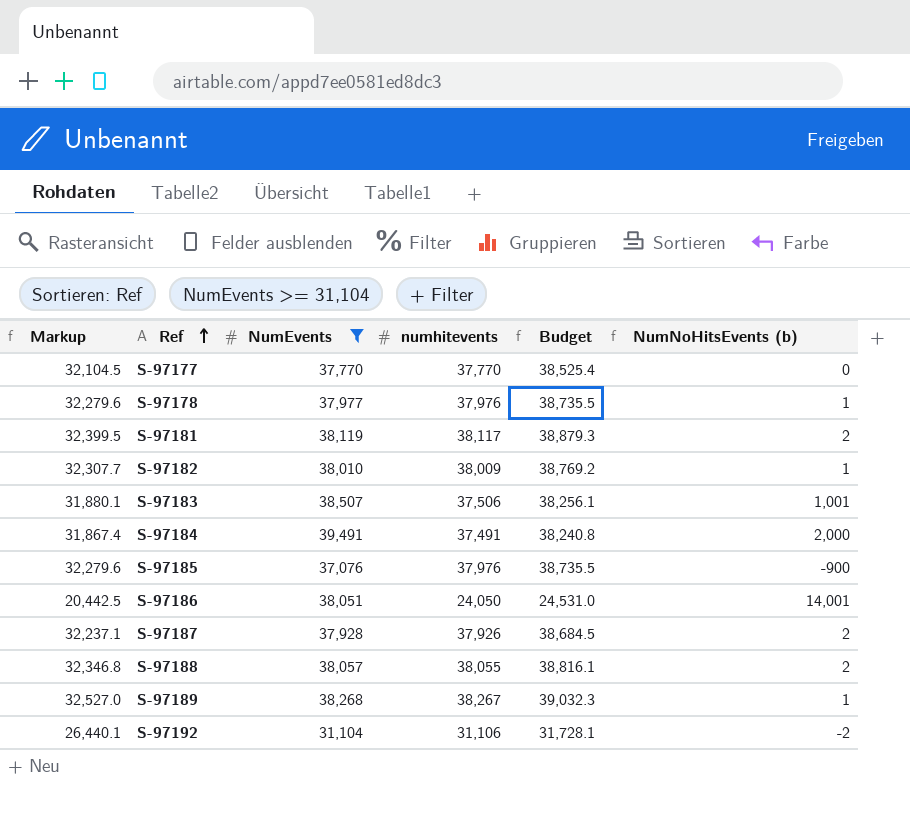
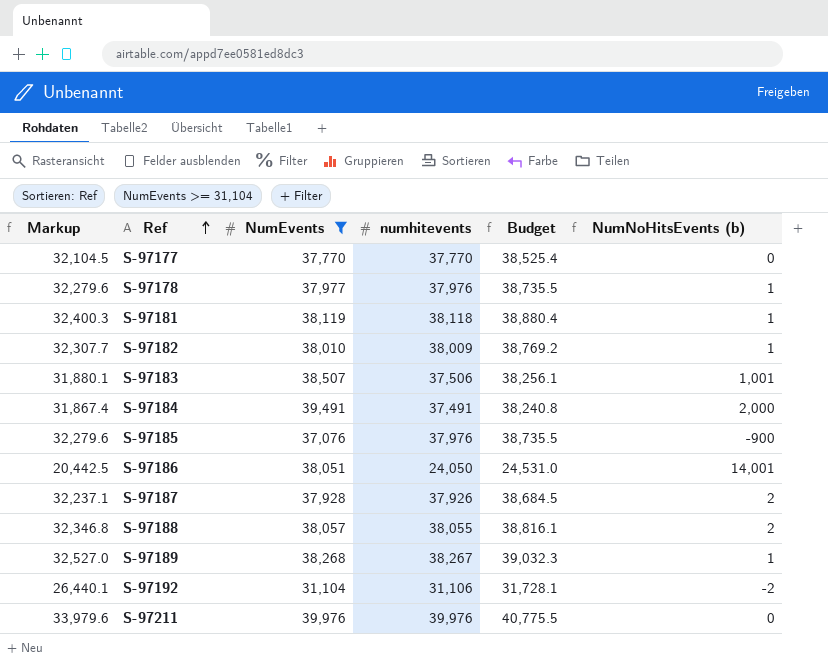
S-97181 | Markup: 32,399.5 -> 32,400.3
S-97181 | numhitevents: 38,117 -> 38,118
S-97181 | Budget: 38,879.3 -> 38,880.4
S-97181 | NumNoHitsEvents (b): 2 -> 1
row S-97211: none -> 33,979.6 | 39,976 | 39,976 | 40,775.5 | 0

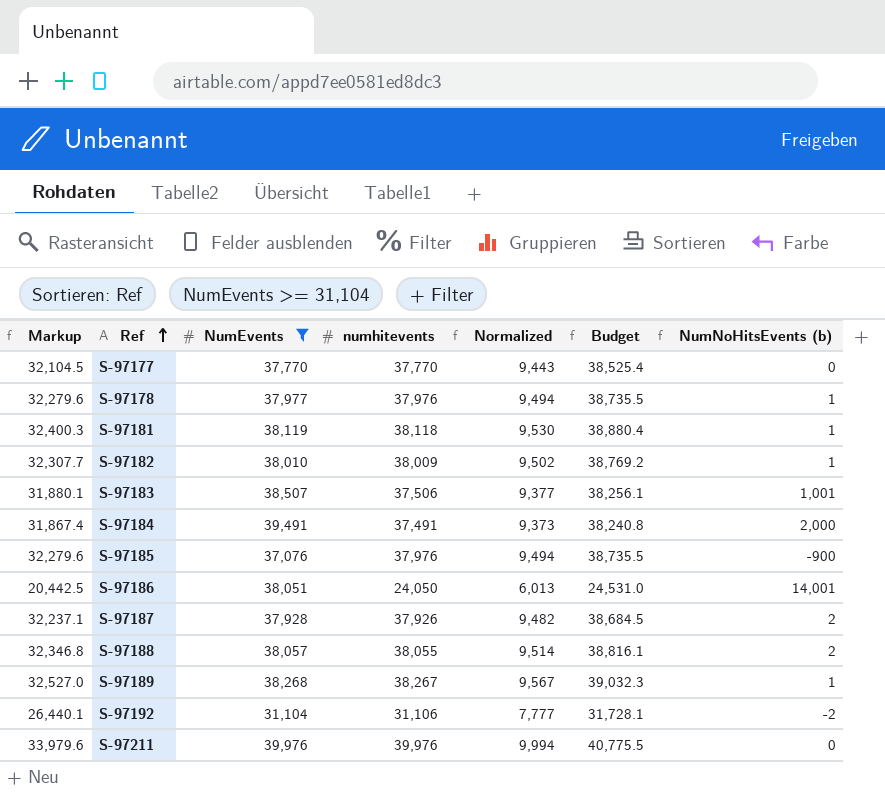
column Normalized | formula: none -> [numhitevents] * 0.25

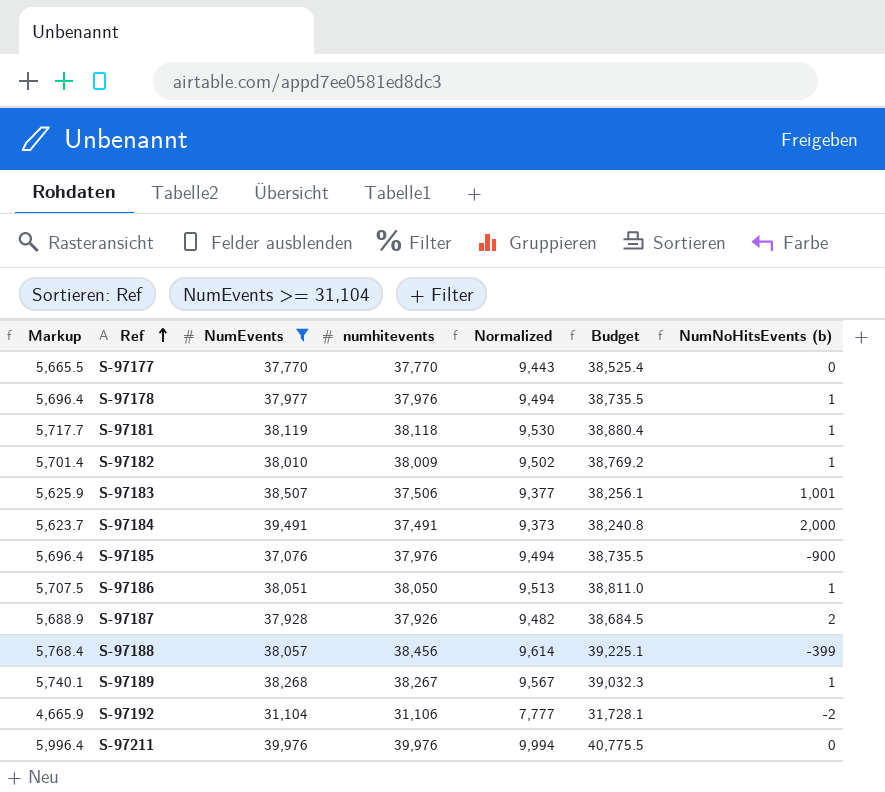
column Markup | formula: [numhitevents] * 0.85 -> [numhitevents] * 0.15
S-97186 | numhitevents: 24,050 -> 38,050
S-97186 | Normalized: 6,013 -> 9,513
S-97186 | Budget: 24,531.0 -> 38,811.0
S-97186 | NumNoHitsEvents (b): 14,001 -> 1
S-97188 | numhitevents: 38,055 -> 38,456
S-97188 | Normalized: 9,514 -> 9,614
S-97188 | Budget: 38,816.1 -> 39,225.1
S-97188 | NumNoHitsEvents (b): 2 -> -399

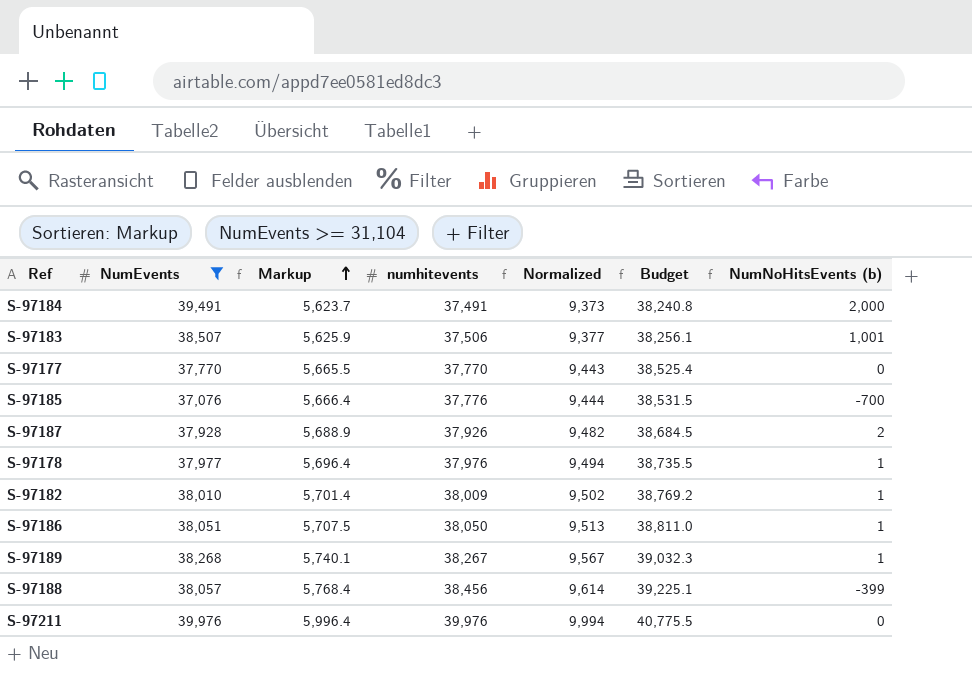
row order: Ref ascending -> Markup ascending
column Markup | position: 1 -> 3
row S-97181: 5,717.7 | 38,119 | 38,118 | 9,530 | 38,880.4 | 1 -> none
row S-97192: 4,665.9 | 31,104 | 31,106 | 7,777 | 31,728.1 | -2 -> none
S-97185 | Markup: 5,696.4 -> 5,666.4
S-97185 | numhitevents: 37,976 -> 37,776
S-97185 | Normalized: 9,494 -> 9,444
S-97185 | Budget: 38,735.5 -> 38,531.5
S-97185 | NumNoHitsEvents (b): -900 -> -700

